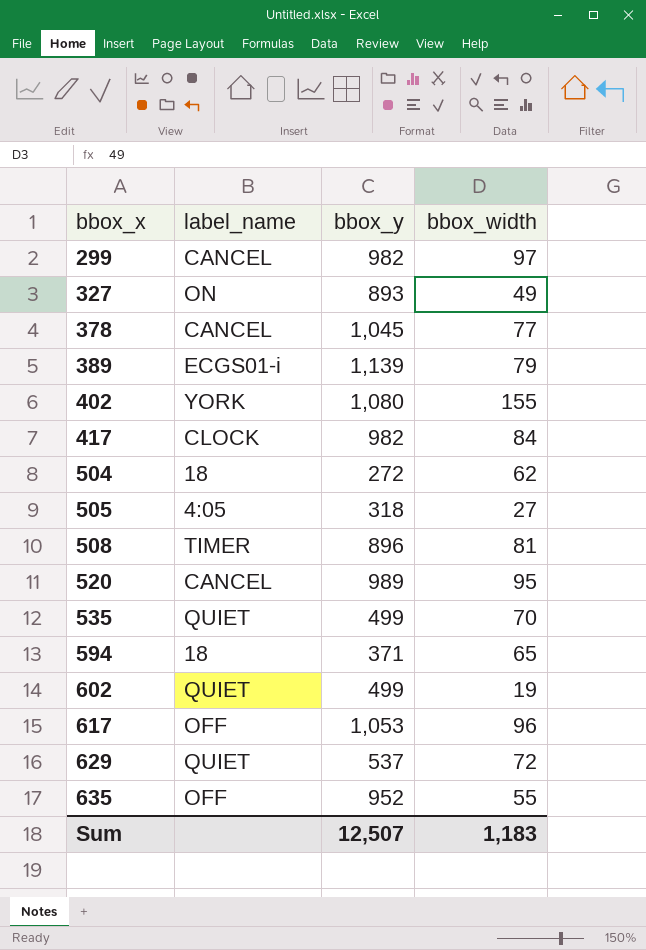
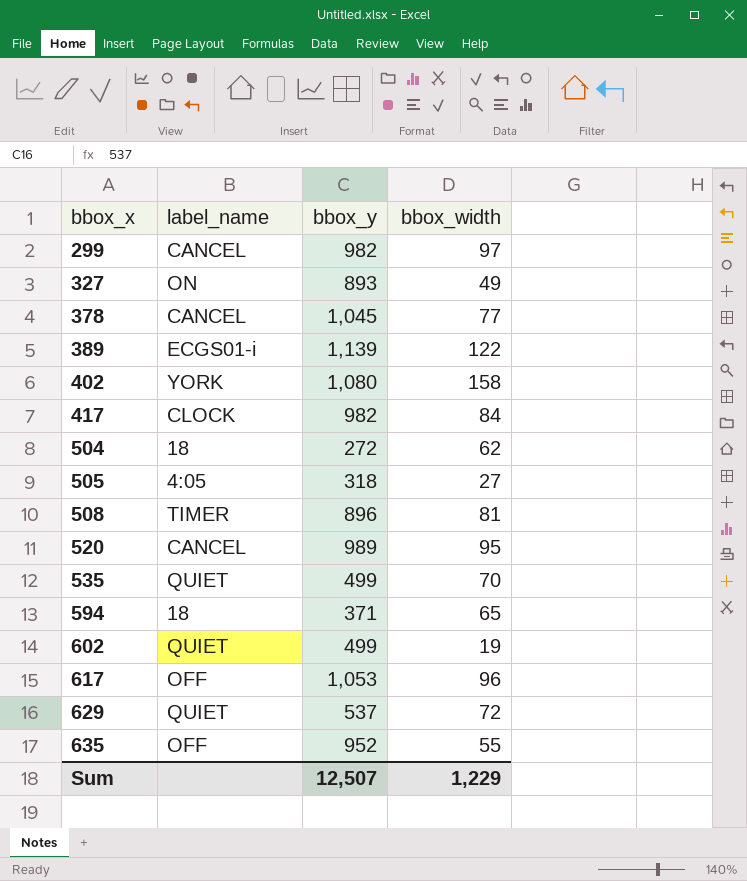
389 | bbox_width: 79 -> 122
402 | bbox_width: 155 -> 158
Sum | bbox_width: 1,183 -> 1,229

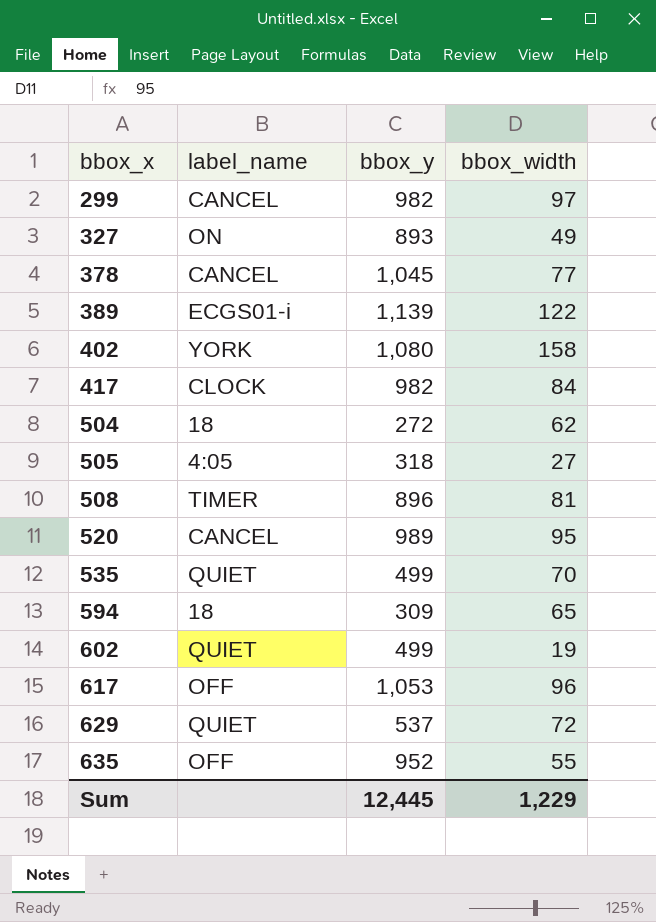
594 | bbox_y: 371 -> 309
Sum | bbox_y: 12,507 -> 12,445

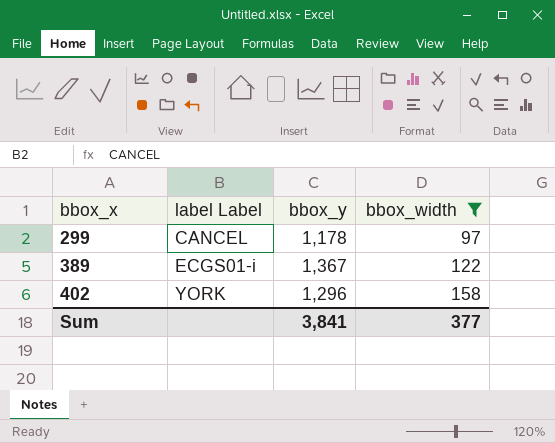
filter: none -> bbox_width >= 97
column name: label_name -> label Label
299 | bbox_y: 982 -> 1,178
389 | bbox_y: 1,139 -> 1,367
402 | bbox_y: 1,080 -> 1,296
Sum | bbox_y: 12,445 -> 3,841
Sum | bbox_width: 1,229 -> 377

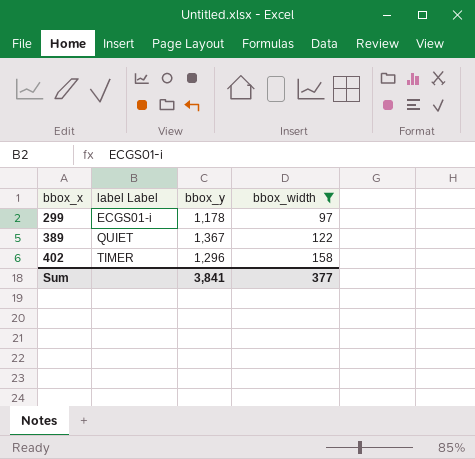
299 | label Label: CANCEL -> ECGS01-i
389 | label Label: ECGS01-i -> QUIET
402 | label Label: YORK -> TIMER

